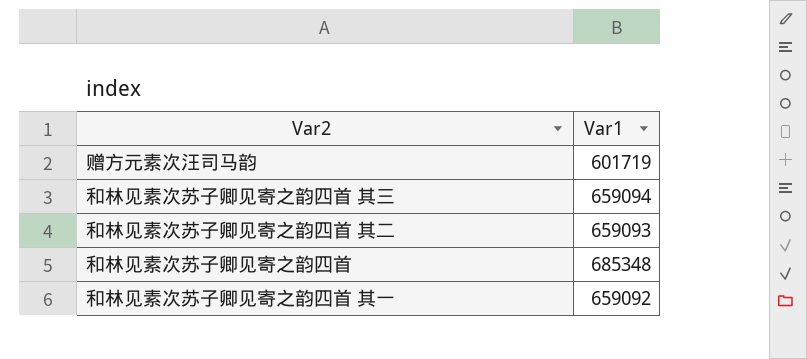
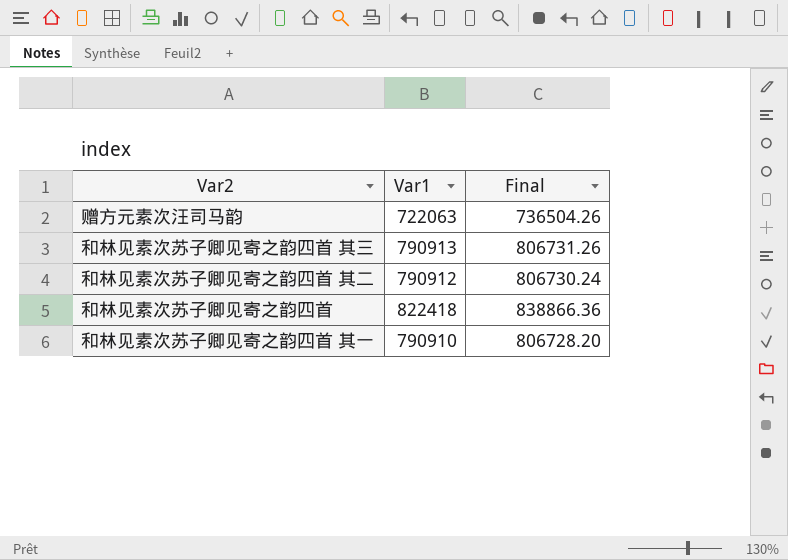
column Final | formula: none -> [Var1] * 1.02
赠方元素次汪司马韵 | Var1: 601719 -> 722063
和林见素次苏子卿见寄之韵四首 其三 | Var1: 659094 -> 790913
和林见素次苏子卿见寄之韵四首 其二 | Var1: 659093 -> 790912
和林见素次苏子卿见寄之韵四首 | Var1: 685348 -> 822418
和林见素次苏子卿见寄之韵四首 其一 | Var1: 659092 -> 790910

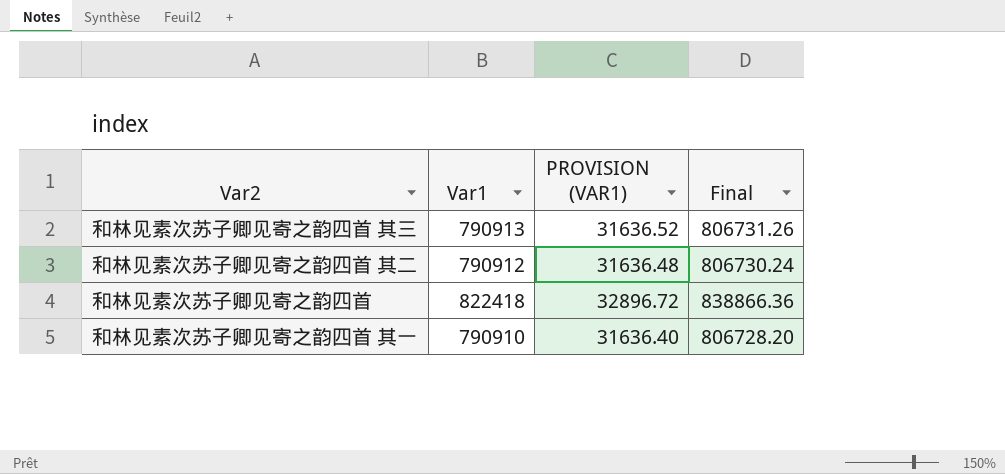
column PROVISION (VAR1) | formula: none -> [Var1] * 0.04
row 赠方元素次汪司马韵: 722063 | 736504.26 -> none

